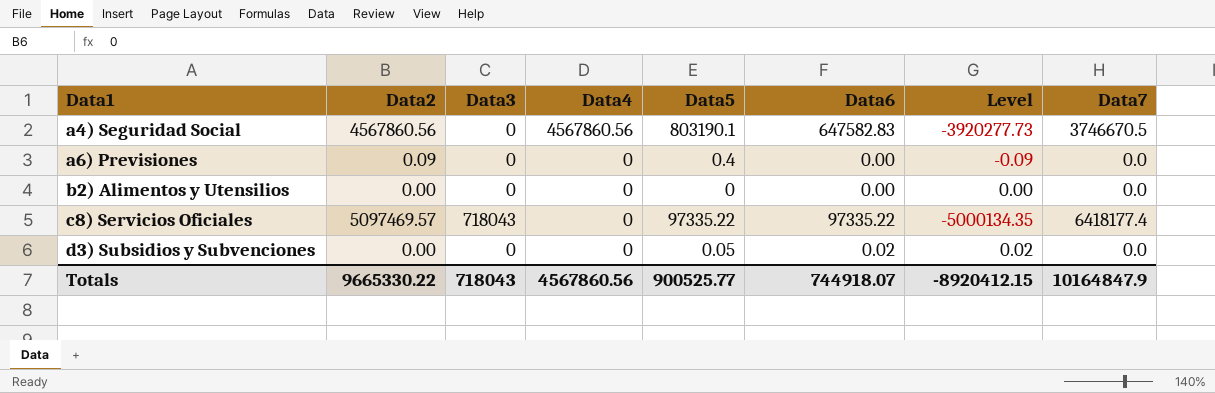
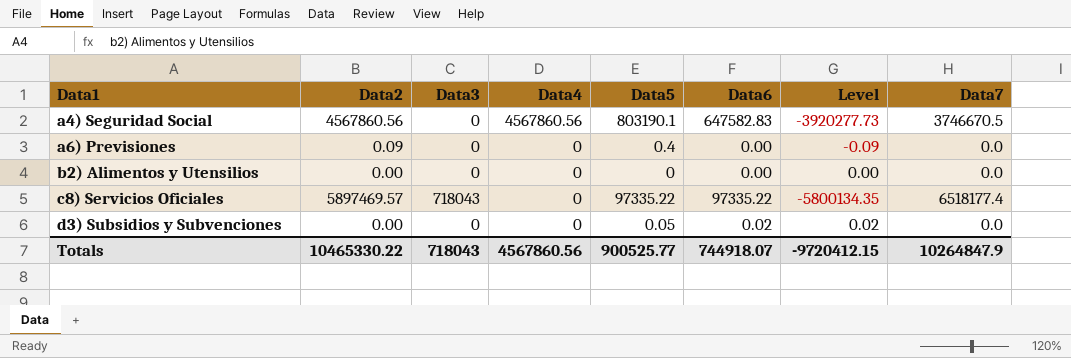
c8) Servicios Oficiales | Data2: 5097469.57 -> 5897469.57
c8) Servicios Oficiales | Level: -5000134.35 -> -5800134.35
c8) Servicios Oficiales | Data7: 6418177.4 -> 6518177.4
Totals | Data2: 9665330.22 -> 10465330.22
Totals | Level: -8920412.15 -> -9720412.15
Totals | Data7: 10164847.9 -> 10264847.9

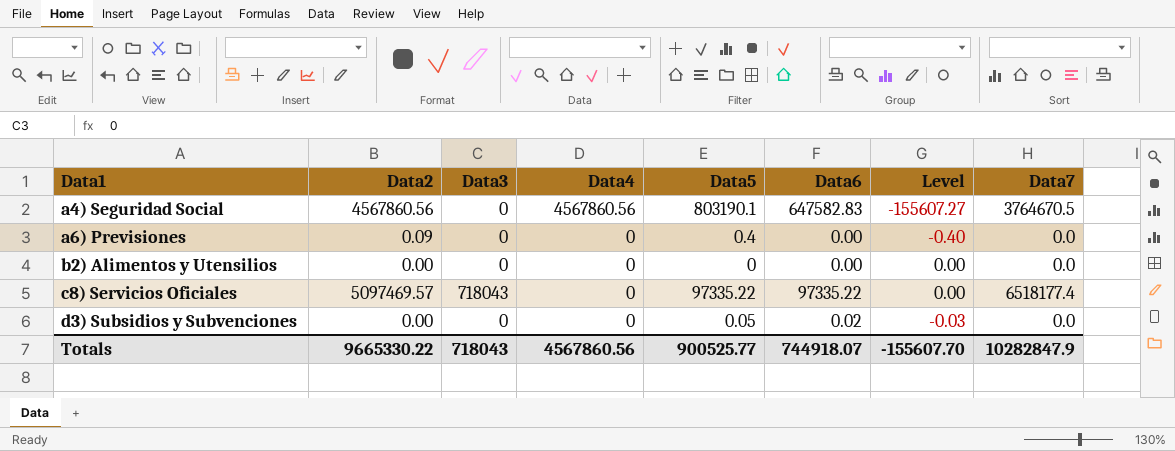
column Level | formula: [Data6] - [Data2] -> [Data6] - [Data5]
a4) Seguridad Social | Data7: 3746670.5 -> 3764670.5
c8) Servicios Oficiales | Data2: 5897469.57 -> 5097469.57
Totals | Data2: 10465330.22 -> 9665330.22
Totals | Level: -9720412.15 -> -155607.70
Totals | Data7: 10264847.9 -> 10282847.9

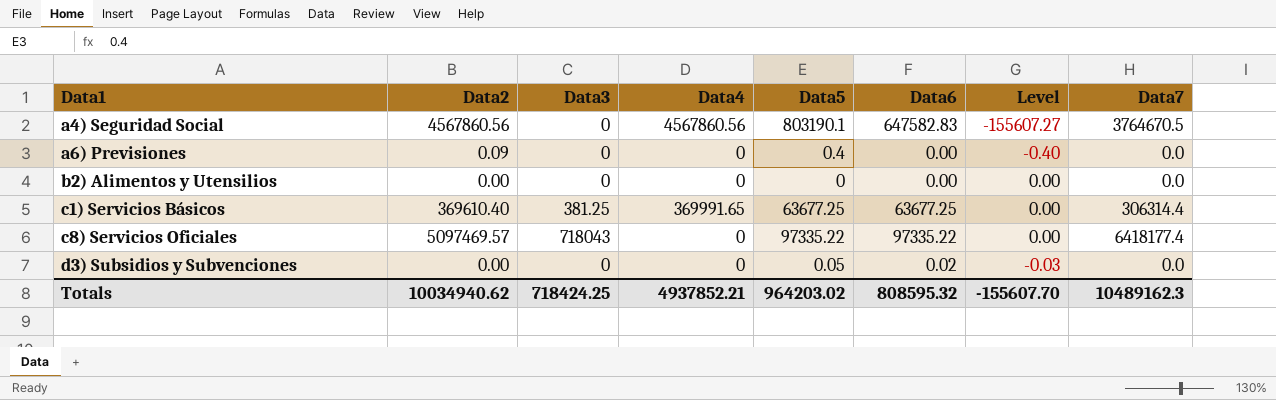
row c1) Servicios Básicos: none -> 369610.40 | 381.25 | 369991.65 | 63677.25 | 63677.25 | 0.00 | 306314.4
c8) Servicios Oficiales | Data7: 6518177.4 -> 6418177.4
Totals | Data2: 9665330.22 -> 10034940.62
Totals | Data3: 718043 -> 718424.25
Totals | Data4: 4567860.56 -> 4937852.21
Totals | Data5: 900525.77 -> 964203.02
Totals | Data6: 744918.07 -> 808595.32
Totals | Data7: 10282847.9 -> 10489162.3

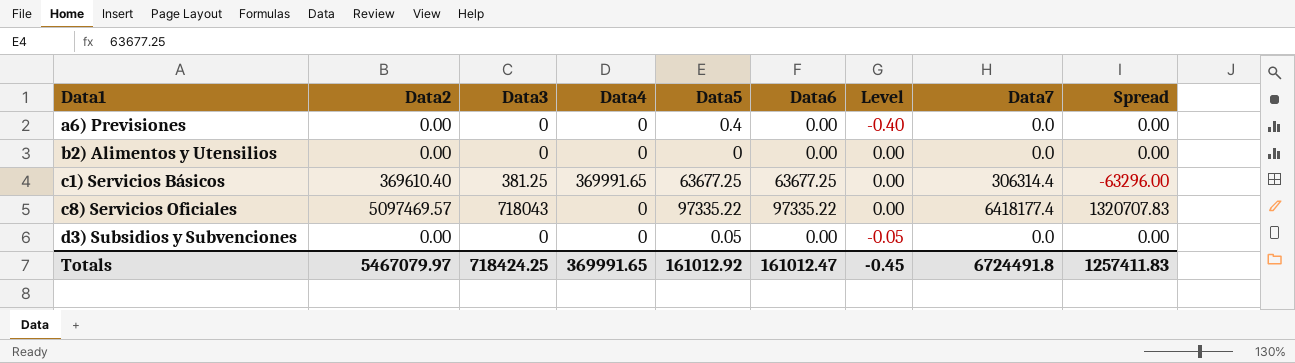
column Spread | formula: none -> [Data7] - [Data2]
row a4) Seguridad Social: 4567860.56 | 0 | 4567860.56 | 803190.1 | 647582.83 | -155607.27 | 3764670.5 -> none
a6) Previsiones | Data2: 0.09 -> 0.00
d3) Subsidios y Subvenciones | Data6: 0.02 -> 0.00
d3) Subsidios y Subvenciones | Level: -0.03 -> -0.05
Totals | Data2: 10034940.62 -> 5467079.97
Totals | Data4: 4937852.21 -> 369991.65
Totals | Data5: 964203.02 -> 161012.92
Totals | Data6: 808595.32 -> 161012.47
Totals | Level: -155607.70 -> -0.45
Totals | Data7: 10489162.3 -> 6724491.8

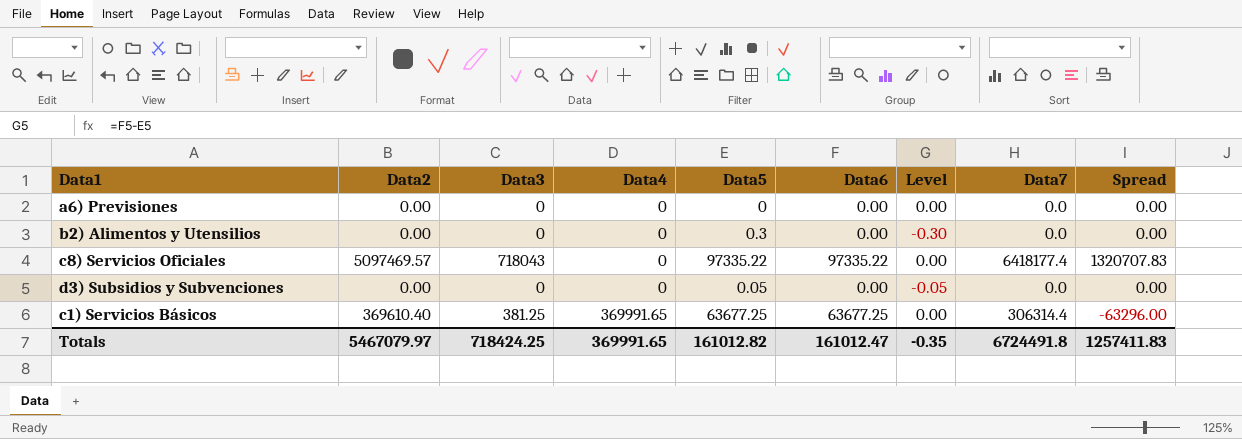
row order: Data1 ascending -> Data4 ascending
a6) Previsiones | Data5: 0.4 -> 0
a6) Previsiones | Level: -0.40 -> 0.00
b2) Alimentos y Utensilios | Data5: 0 -> 0.3
b2) Alimentos y Utensilios | Level: 0.00 -> -0.30
Totals | Data5: 161012.92 -> 161012.82
Totals | Level: -0.45 -> -0.35

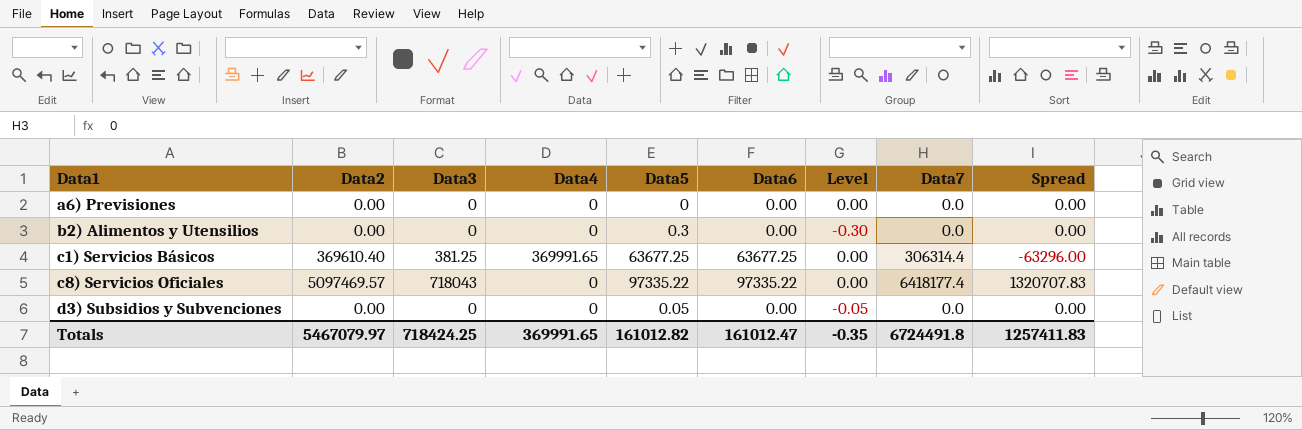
row order: Data4 ascending -> Data1 ascending

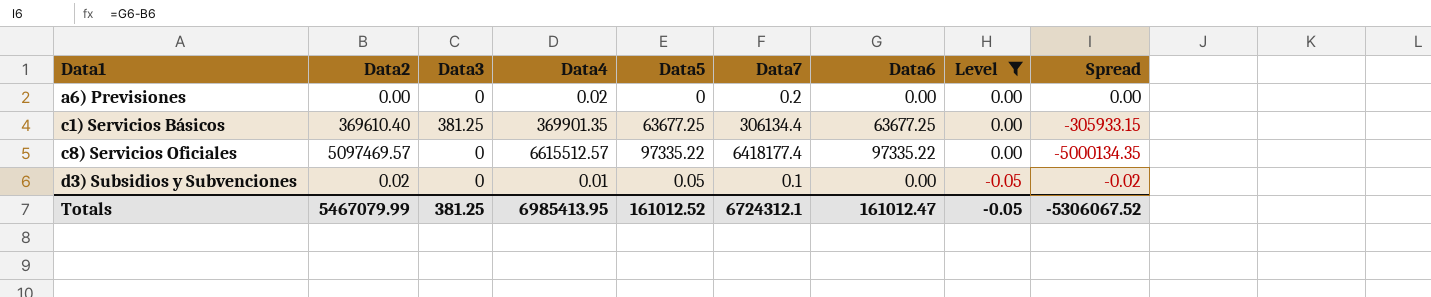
filter: none -> Level != -0.30
column Data7 | position: 8 -> 6
column Spread | formula: [Data7] - [Data2] -> [Data6] - [Data2]
a6) Previsiones | Data4: 0 -> 0.02
a6) Previsiones | Data7: 0.0 -> 0.2
c1) Servicios Básicos | Data4: 369991.65 -> 369901.35
c1) Servicios Básicos | Data7: 306314.4 -> 306134.4
c8) Servicios Oficiales | Data3: 718043 -> 0
c8) Servicios Oficiales | Data4: 0 -> 6615512.57
d3) Subsidios y Subvenciones | Data2: 0.00 -> 0.02
d3) Subsidios y Subvenciones | Data4: 0 -> 0.01
d3) Subsidios y Subvenciones | Data7: 0.0 -> 0.1
Totals | Data2: 5467079.97 -> 5467079.99
Totals | Data3: 718424.25 -> 381.25
Totals | Data4: 369991.65 -> 6985413.95
Totals | Data5: 161012.82 -> 161012.52
Totals | Data7: 6724491.8 -> 6724312.1
Totals | Level: -0.35 -> -0.05
Totals | Spread: 1257411.83 -> -5306067.52

